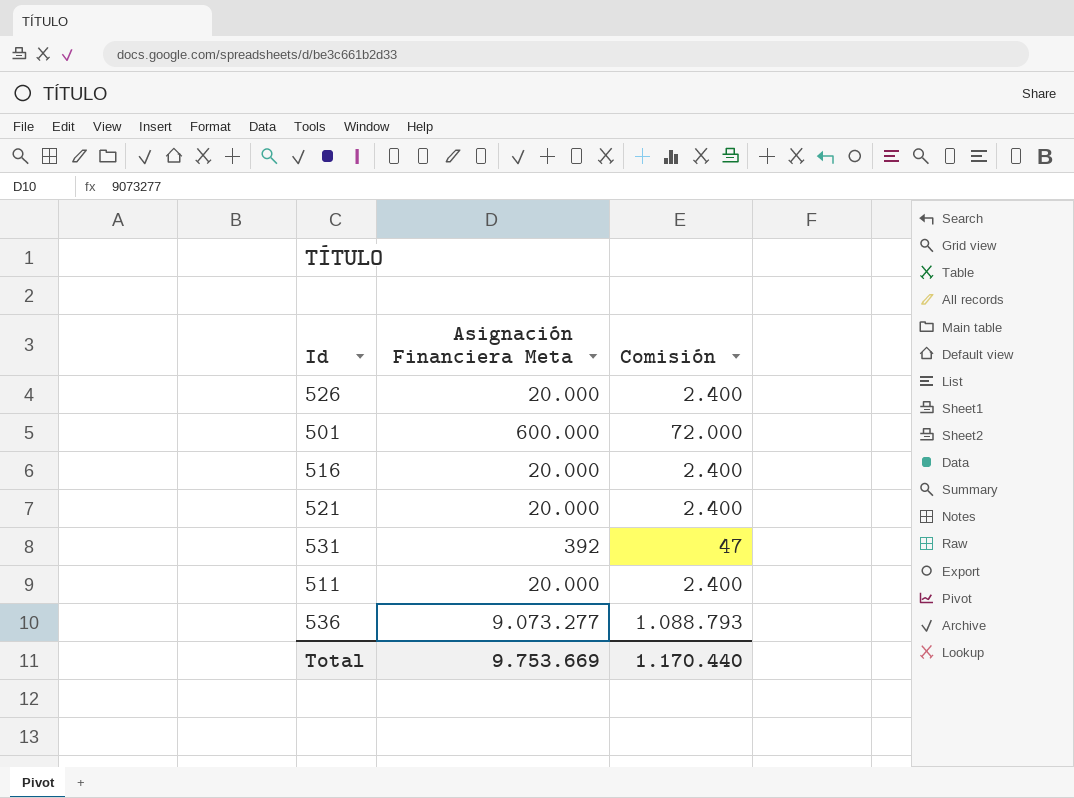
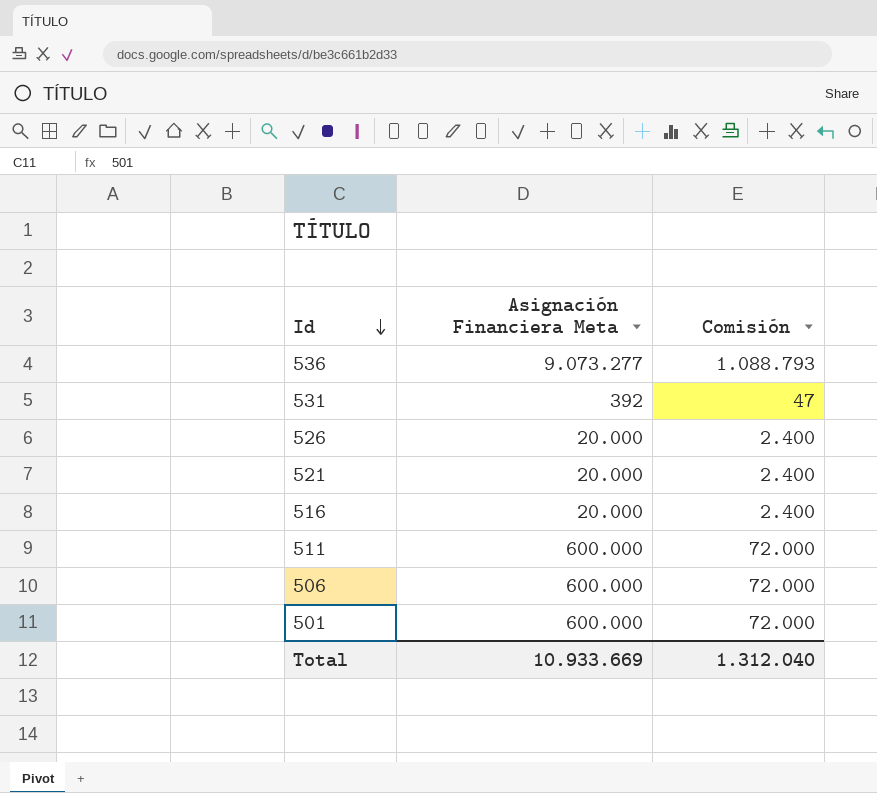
row order: none -> Id descending
511 | Asignación Financiera Meta: 20.000 -> 600.000
511 | Comisión: 2.400 -> 72.000
row 506: none -> 600.000 | 72.000
Total | Asignación Financiera Meta: 9.753.669 -> 10.933.669
Total | Comisión: 1.170.440 -> 1.312.040

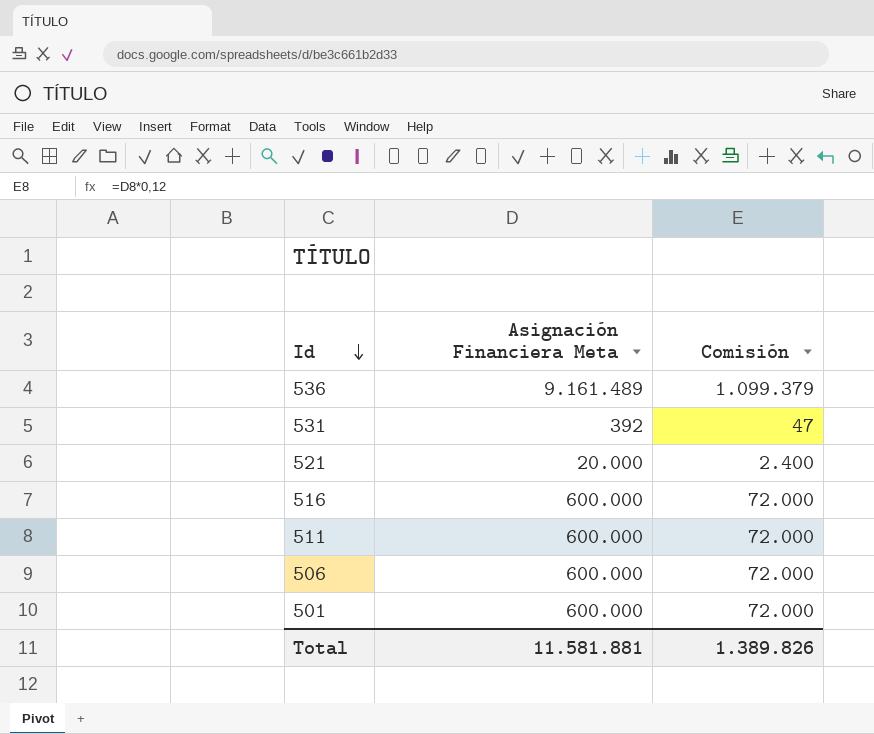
row 526: 20.000 | 2.400 -> none
536 | Asignación Financiera Meta: 9.073.277 -> 9.161.489
536 | Comisión: 1.088.793 -> 1.099.379
516 | Asignación Financiera Meta: 20.000 -> 600.000
516 | Comisión: 2.400 -> 72.000
Total | Asignación Financiera Meta: 10.933.669 -> 11.581.881
Total | Comisión: 1.312.040 -> 1.389.826

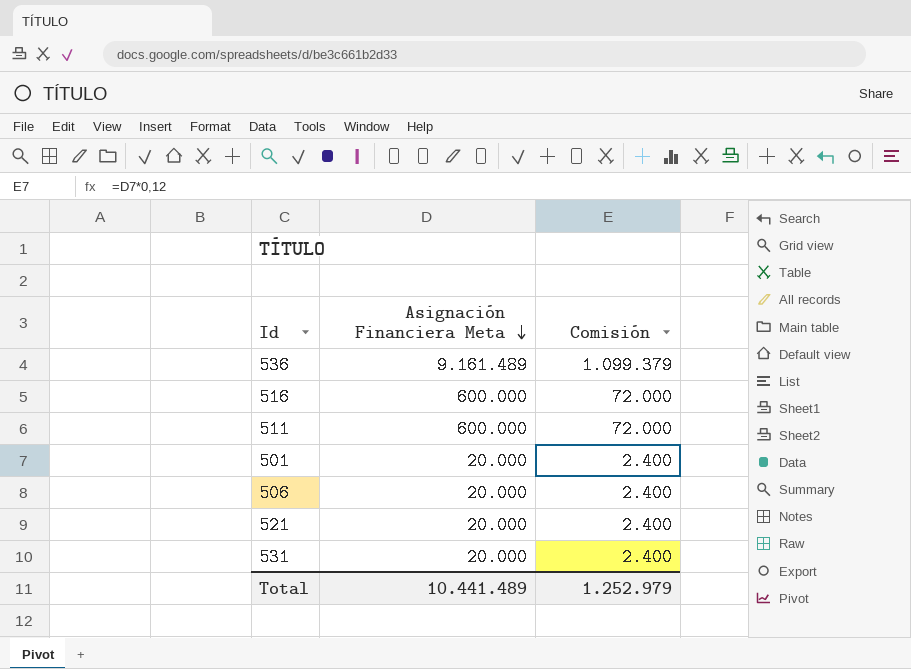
row order: Id descending -> Asignación Financiera Meta descending
501 | Asignación Financiera Meta: 600.000 -> 20.000
501 | Comisión: 72.000 -> 2.400
506 | Asignación Financiera Meta: 600.000 -> 20.000
506 | Comisión: 72.000 -> 2.400
531 | Asignación Financiera Meta: 392 -> 20.000
531 | Comisión: 47 -> 2.400
Total | Asignación Financiera Meta: 11.581.881 -> 10.441.489
Total | Comisión: 1.389.826 -> 1.252.979

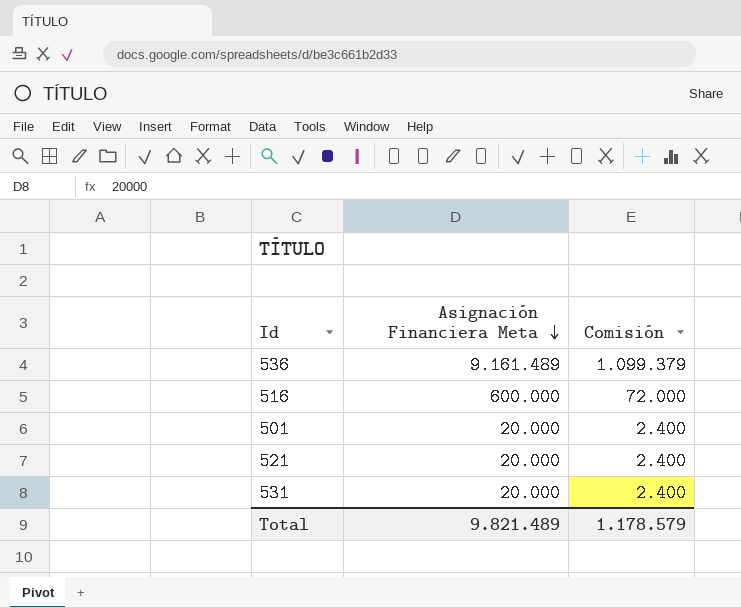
row 511: 600.000 | 72.000 -> none
row 506: 20.000 | 2.400 -> none
Total | Asignación Financiera Meta: 10.441.489 -> 9.821.489
Total | Comisión: 1.252.979 -> 1.178.579

